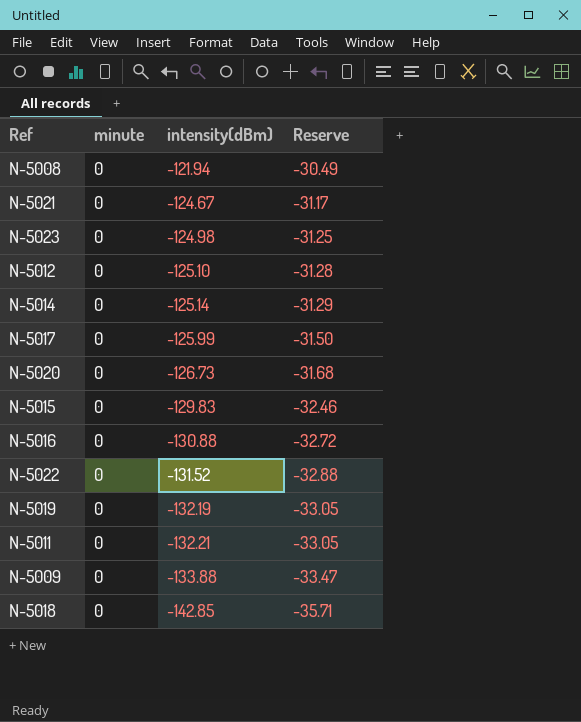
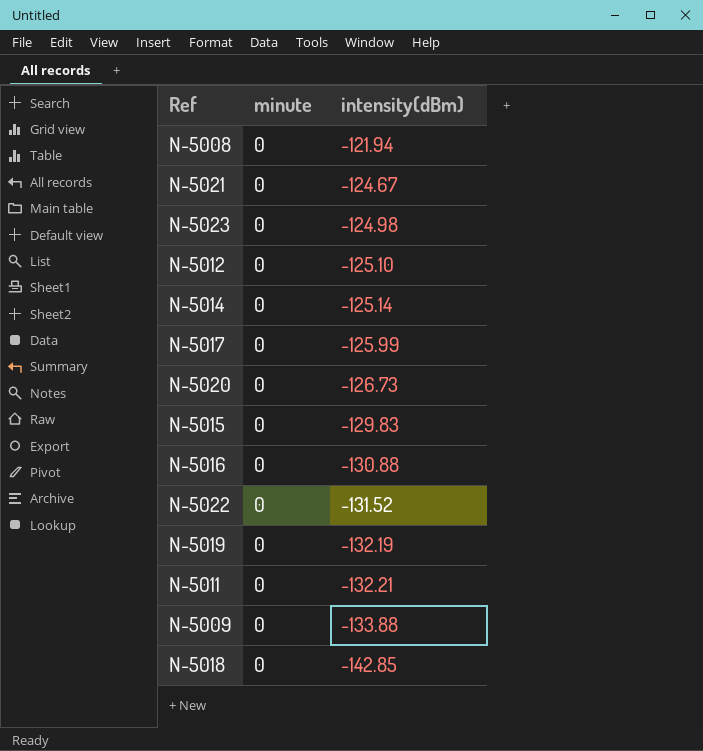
column Reserve | formula: [intensity(dBm)] * 0.25 -> none

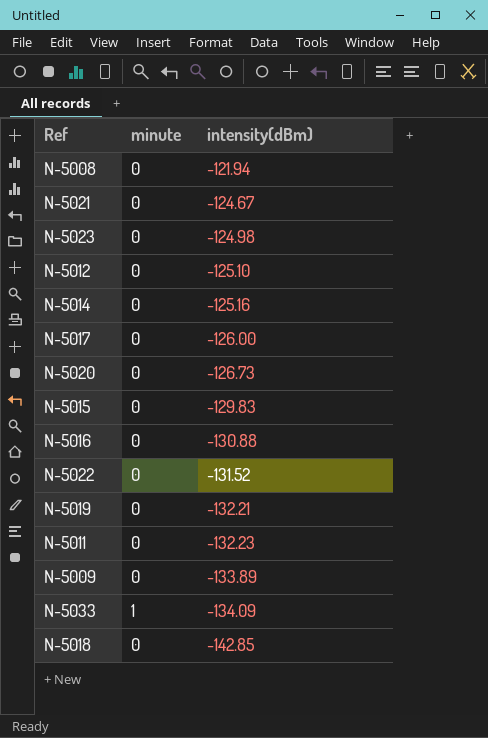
N-5014 | intensity(dBm): -125.14 -> -125.16
N-5017 | intensity(dBm): -125.99 -> -126.00
N-5019 | intensity(dBm): -132.19 -> -132.21
N-5011 | intensity(dBm): -132.21 -> -132.23
N-5009 | intensity(dBm): -133.88 -> -133.89
row N-5033: none -> 1 | -134.09

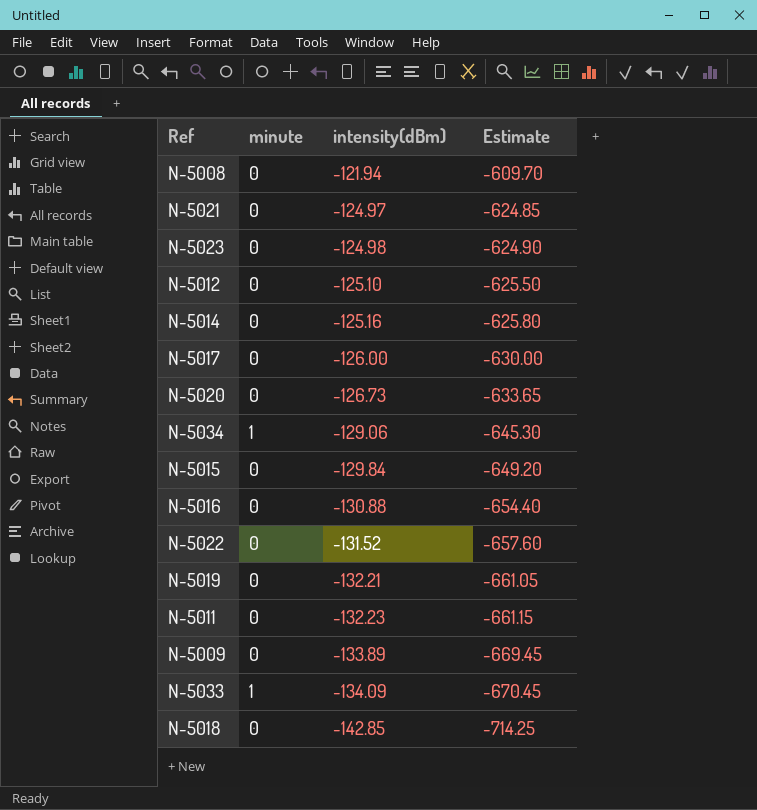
column Estimate | formula: none -> [intensity(dBm)] * 5
N-5021 | intensity(dBm): -124.67 -> -124.97
row N-5034: none -> 1 | -129.06 | -645.30
N-5015 | intensity(dBm): -129.83 -> -129.84

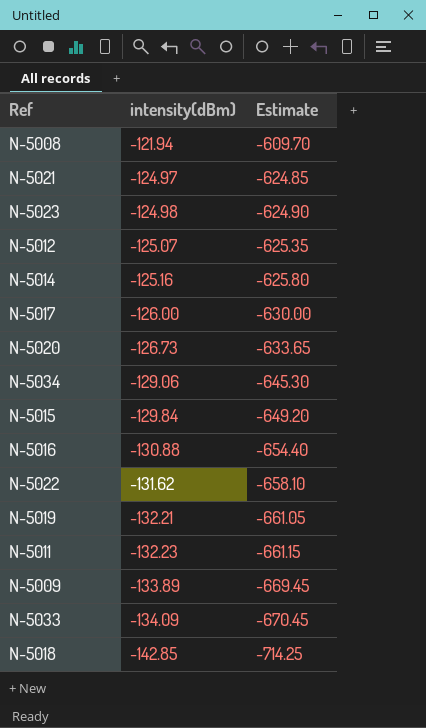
column minute | position: 2 -> none
N-5012 | intensity(dBm): -125.10 -> -125.07
N-5012 | Estimate: -625.50 -> -625.35
N-5022 | intensity(dBm): -131.52 -> -131.62
N-5022 | Estimate: -657.60 -> -658.10

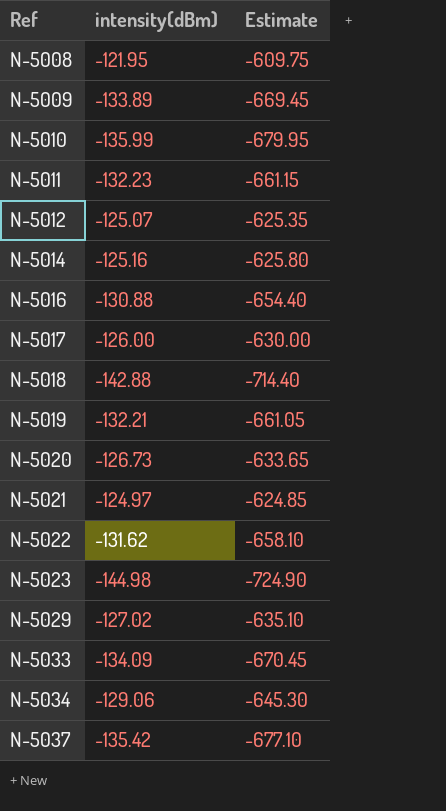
row order: intensity(dBm) descending -> Ref ascending
row N-5015: -129.84 | -649.20 -> none
N-5008 | intensity(dBm): -121.94 -> -121.95
N-5008 | Estimate: -609.70 -> -609.75
row N-5010: none -> -135.99 | -679.95
N-5018 | intensity(dBm): -142.85 -> -142.88
N-5018 | Estimate: -714.25 -> -714.40
N-5023 | intensity(dBm): -124.98 -> -144.98
N-5023 | Estimate: -624.90 -> -724.90
row N-5029: none -> -127.02 | -635.10
row N-5037: none -> -135.42 | -677.10

